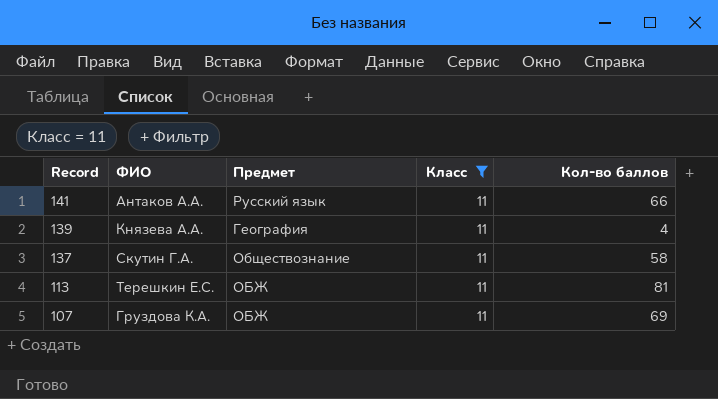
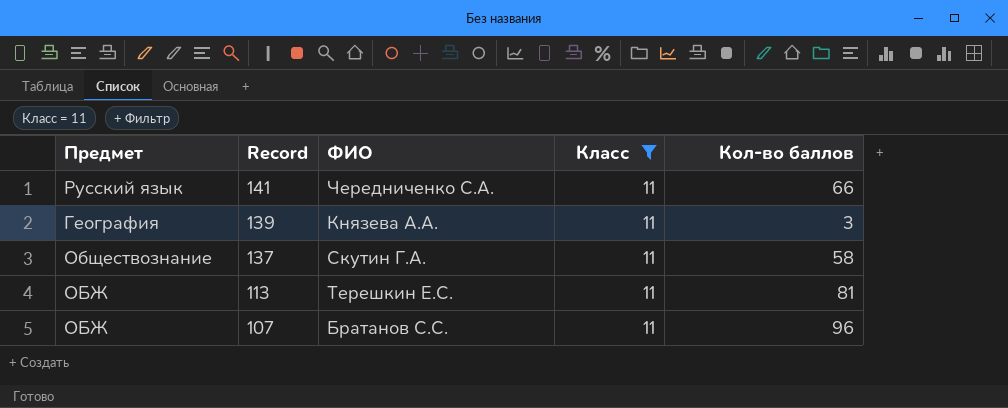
column Предмет | position: 3 -> 1
141 | ФИО: Антаков А.А. -> Чередниченко С.А.
139 | Кол-во баллов: 4 -> 3
107 | ФИО: Груздова К.А. -> Братанов С.С.
107 | Кол-во баллов: 69 -> 96

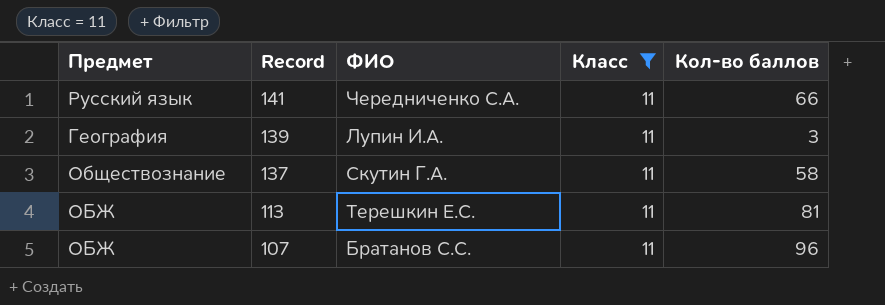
139 | ФИО: Князева А.А. -> Лупин И.А.

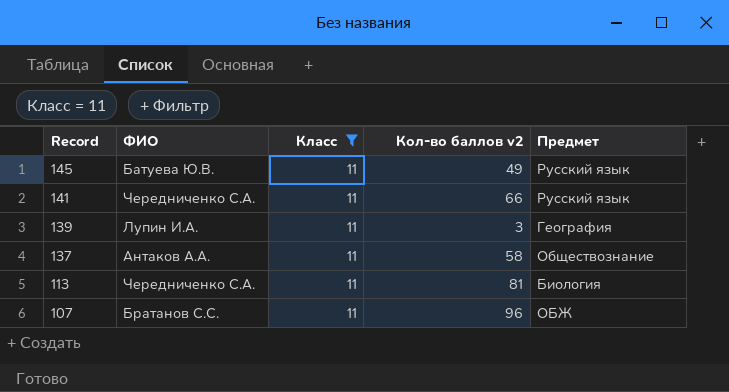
column name: Кол-во баллов -> Кол-во баллов v2
column Предмет | position: 1 -> 5
row 145: none -> Батуева Ю.В. | 11 | 49 | Русский язык
137 | ФИО: Скутин Г.А. -> Антаков А.А.
113 | ФИО: Терешкин Е.С. -> Чередниченко С.А.
113 | Предмет: ОБЖ -> Биология

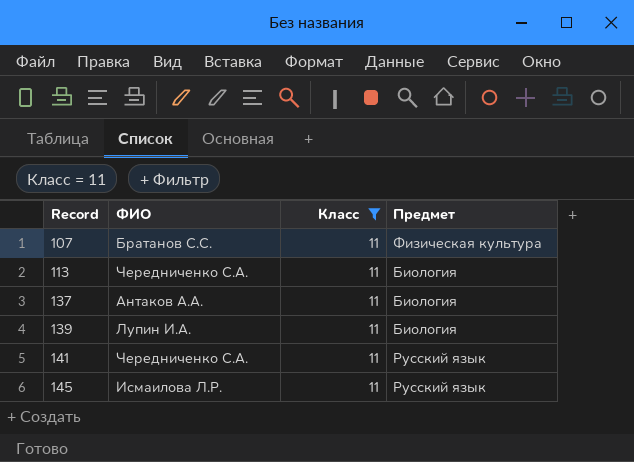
row order: Record descending -> Record ascending
column Кол-во баллов v2 | position: 4 -> none
107 | Предмет: ОБЖ -> Физическая культура
137 | Предмет: Обществознание -> Биология
139 | Предмет: География -> Биология
145 | ФИО: Батуева Ю.В. -> Исмаилова Л.Р.

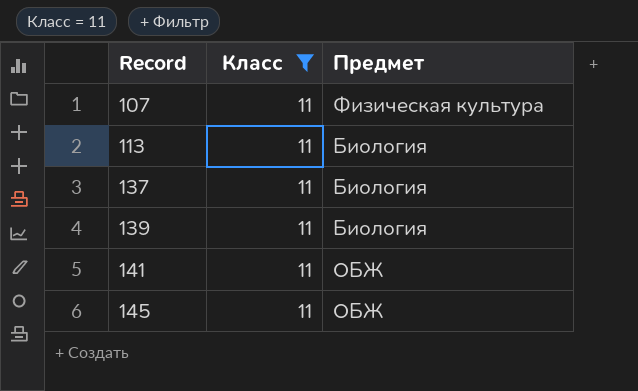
column ФИО | position: 2 -> none
141 | Предмет: Русский язык -> ОБЖ
145 | Предмет: Русский язык -> ОБЖ

